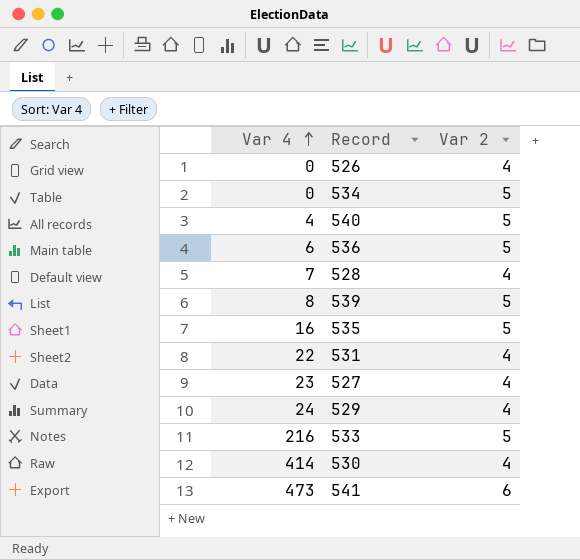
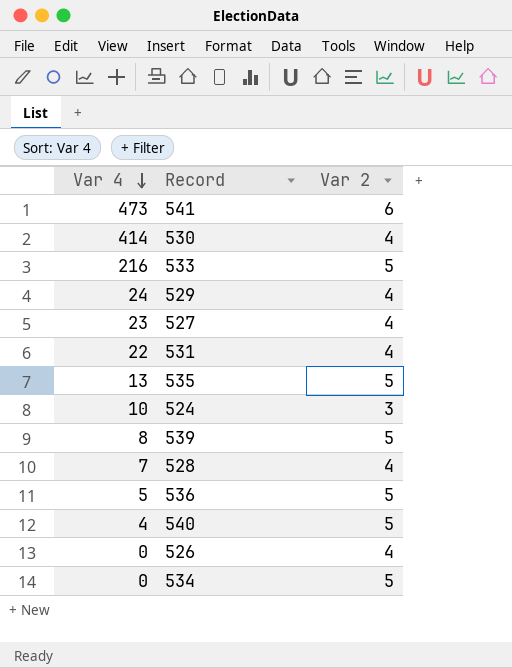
row order: Var 4 ascending -> Var 4 descending
535 | Var 4: 16 -> 13
row 524: none -> 10 | 3
536 | Var 4: 6 -> 5

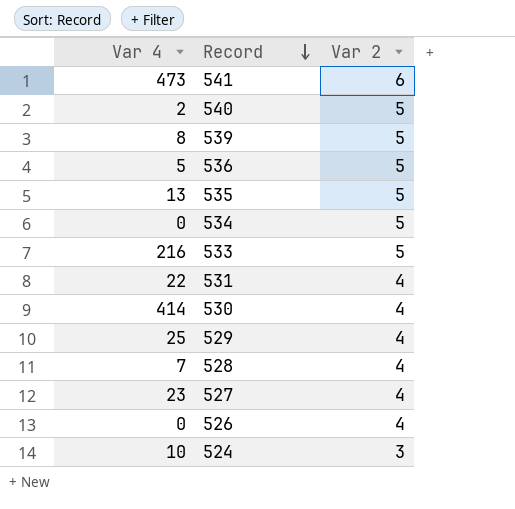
row order: Var 4 descending -> Record descending
540 | Var 4: 4 -> 2
529 | Var 4: 24 -> 25

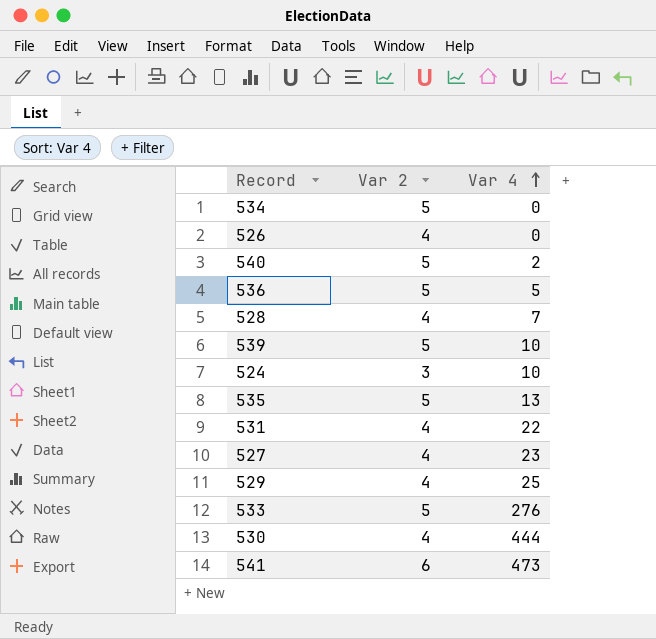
row order: Record descending -> Var 4 ascending
column Var 4 | position: 1 -> 3
539 | Var 4: 8 -> 10
533 | Var 4: 216 -> 276
530 | Var 4: 414 -> 444

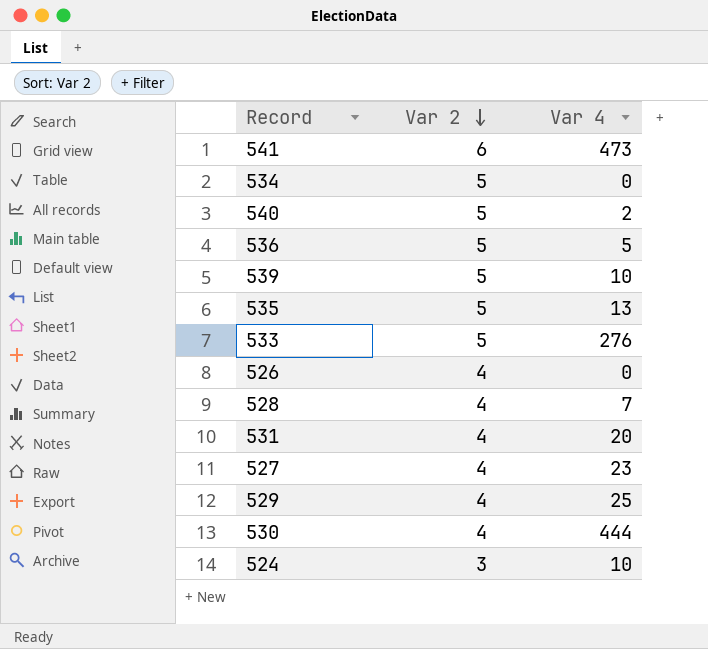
row order: Var 4 ascending -> Var 2 descending
531 | Var 4: 22 -> 20

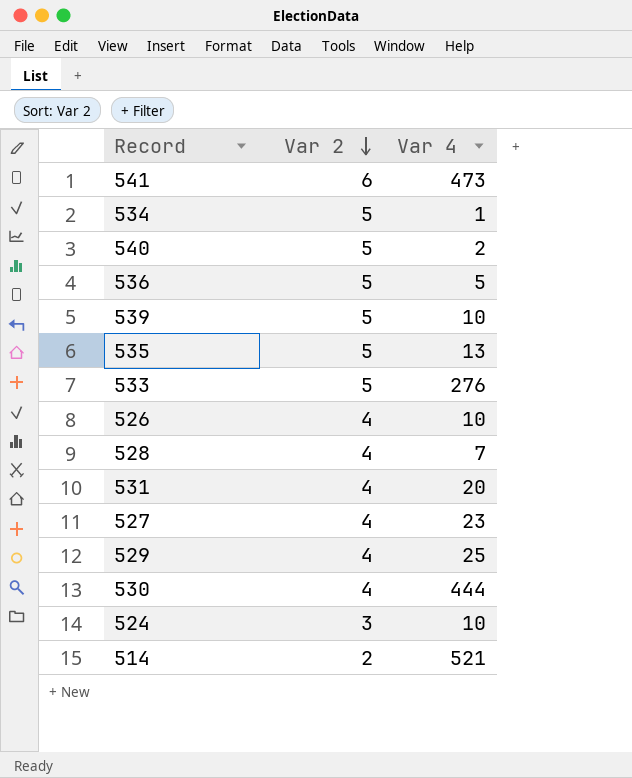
534 | Var 4: 0 -> 1
526 | Var 4: 0 -> 10
row 514: none -> 2 | 521

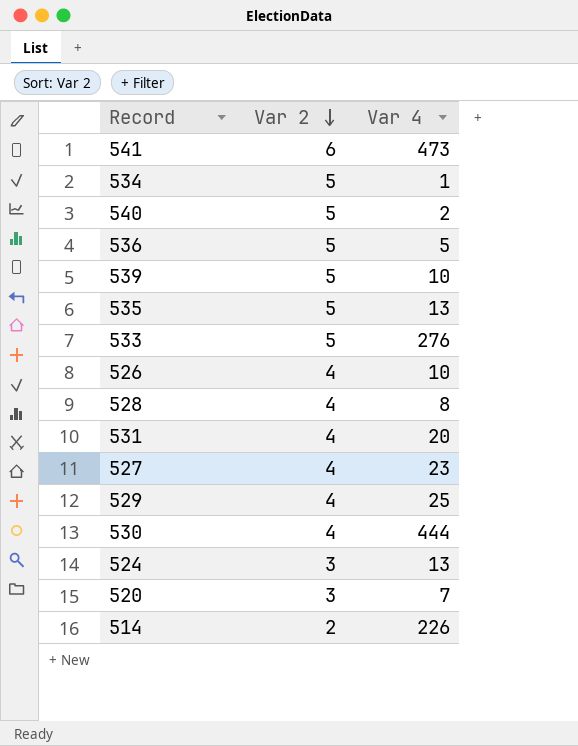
528 | Var 4: 7 -> 8
524 | Var 4: 10 -> 13
row 520: none -> 3 | 7
514 | Var 4: 521 -> 226

